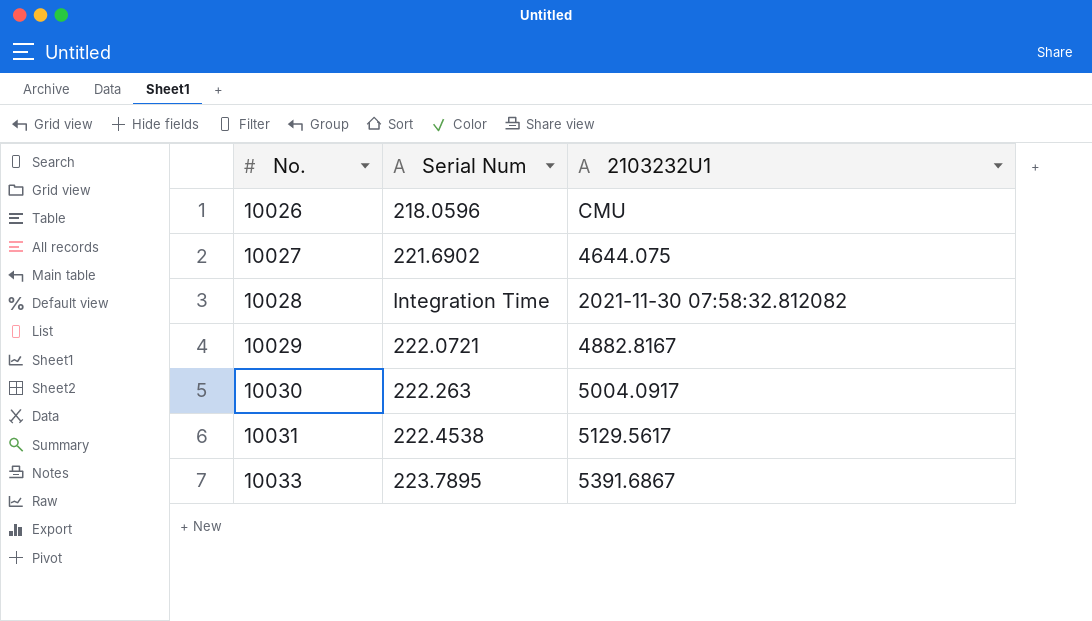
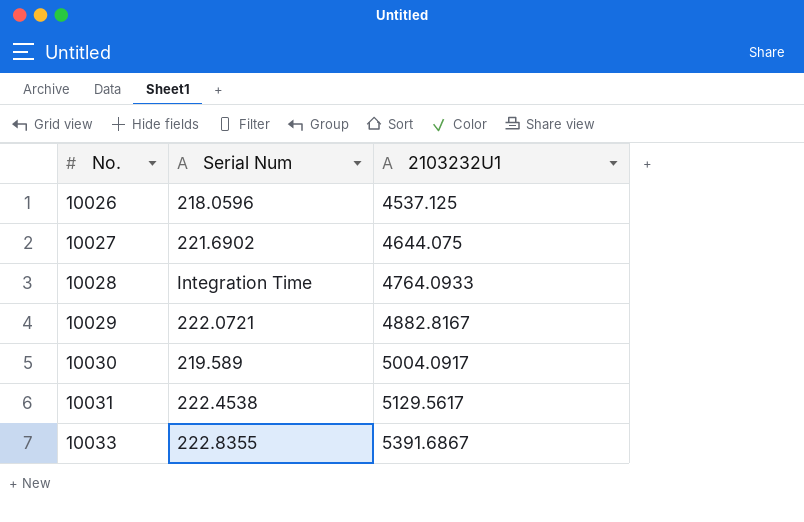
10026 | 2103232U1: CMU -> 4537.125
10028 | 2103232U1: 2021-11-30 07:58:32.812082 -> 4764.0933
10030 | Serial Num: 222.263 -> 219.589
10033 | Serial Num: 223.7895 -> 222.8355

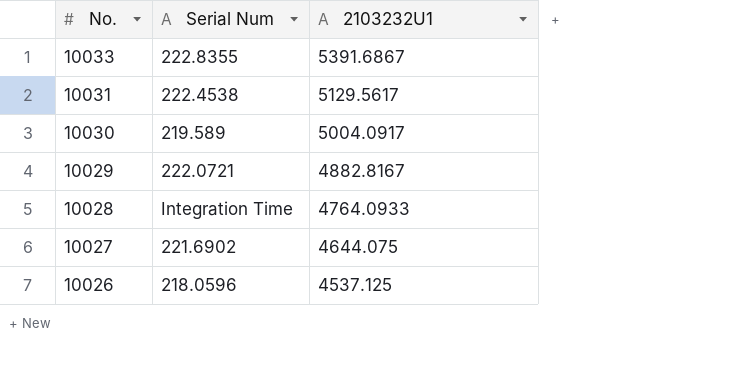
row order: No. ascending -> No. descending

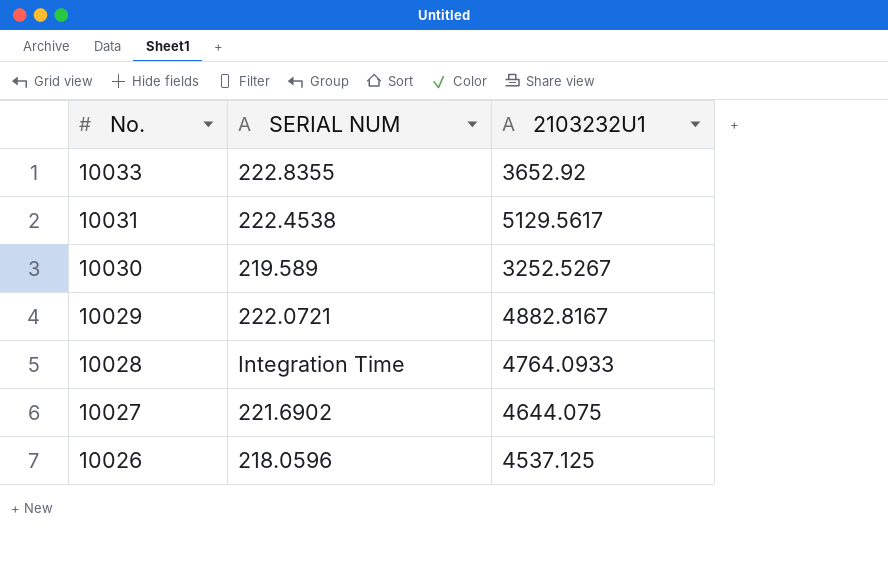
column name: Serial Num -> SERIAL NUM
10033 | 2103232U1: 5391.6867 -> 3652.92
10030 | 2103232U1: 5004.0917 -> 3252.5267

